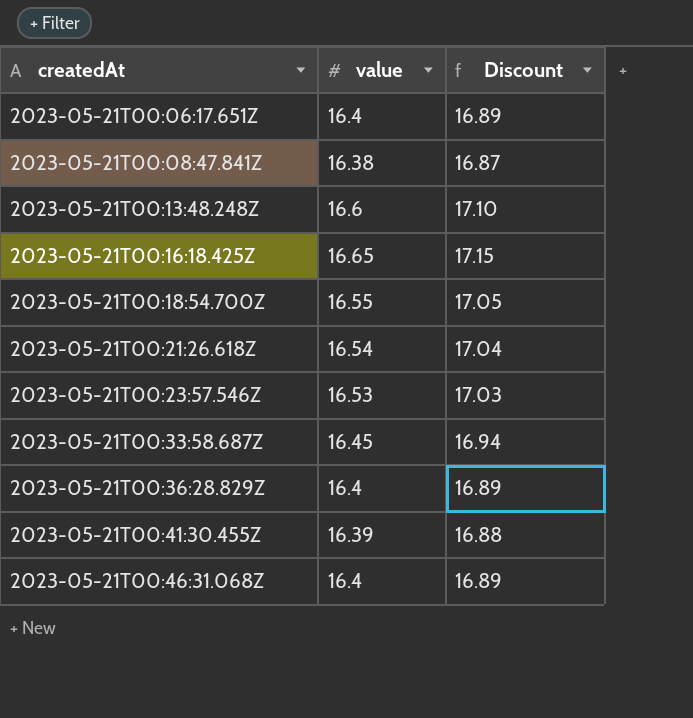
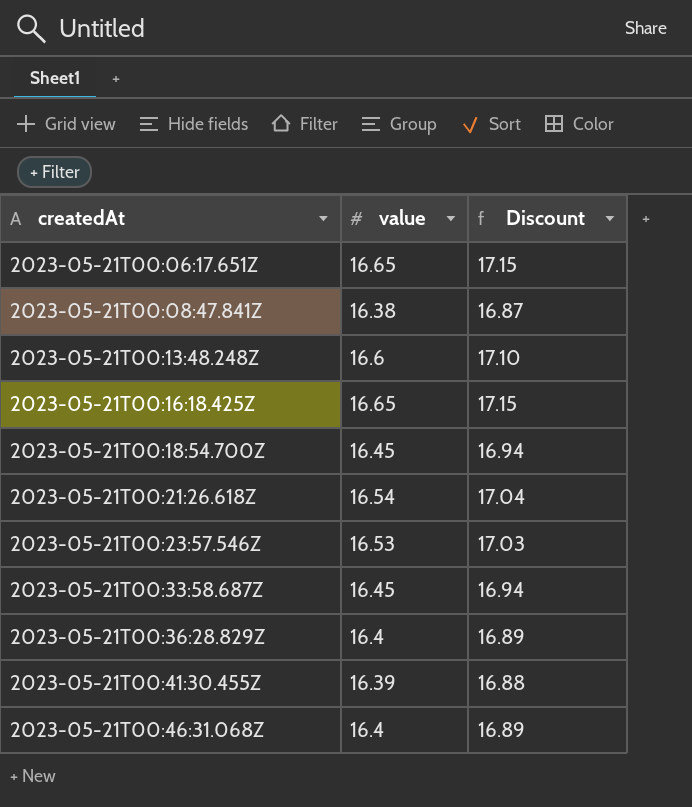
2023-05-21T00:06:17.651Z | value: 16.4 -> 16.65
2023-05-21T00:06:17.651Z | Discount: 16.89 -> 17.15
2023-05-21T00:18:54.700Z | value: 16.55 -> 16.45
2023-05-21T00:18:54.700Z | Discount: 17.05 -> 16.94

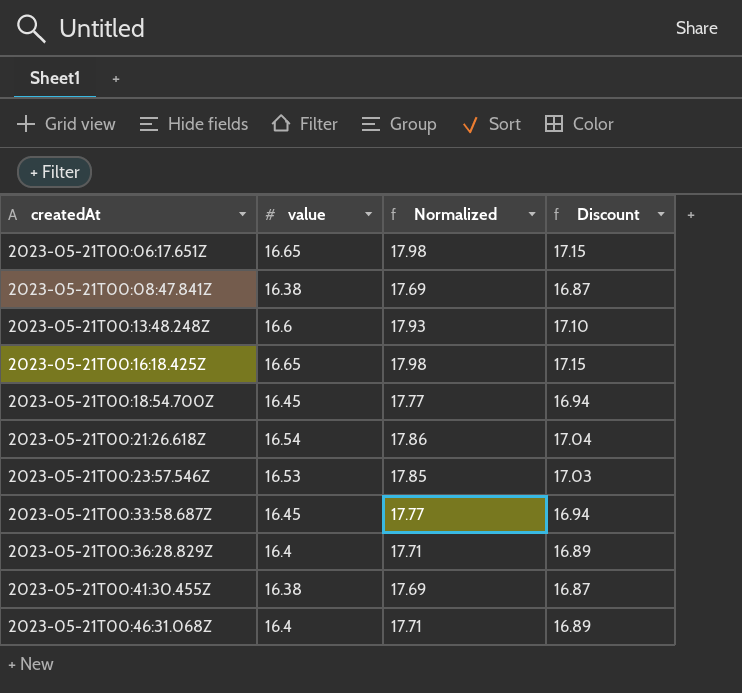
column Normalized | formula: none -> [value] * 1.08
2023-05-21T00:41:30.455Z | value: 16.39 -> 16.38
2023-05-21T00:41:30.455Z | Discount: 16.88 -> 16.87

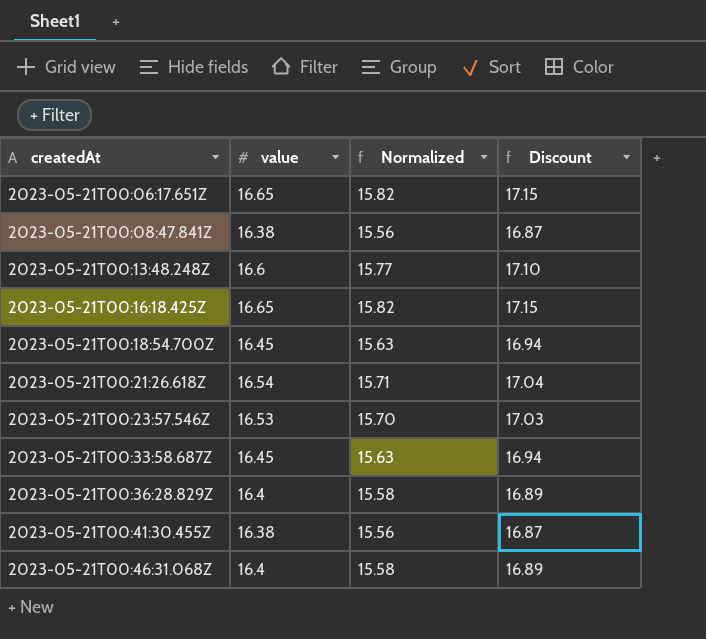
column Normalized | formula: [value] * 1.08 -> [value] * 0.95

